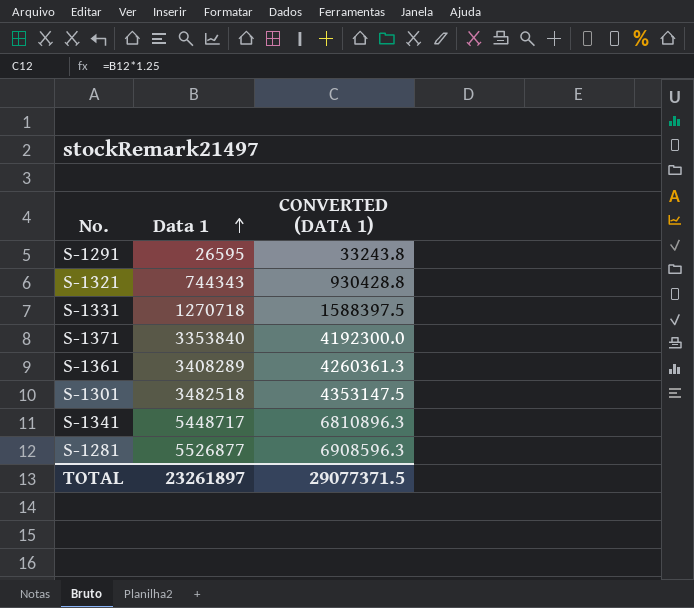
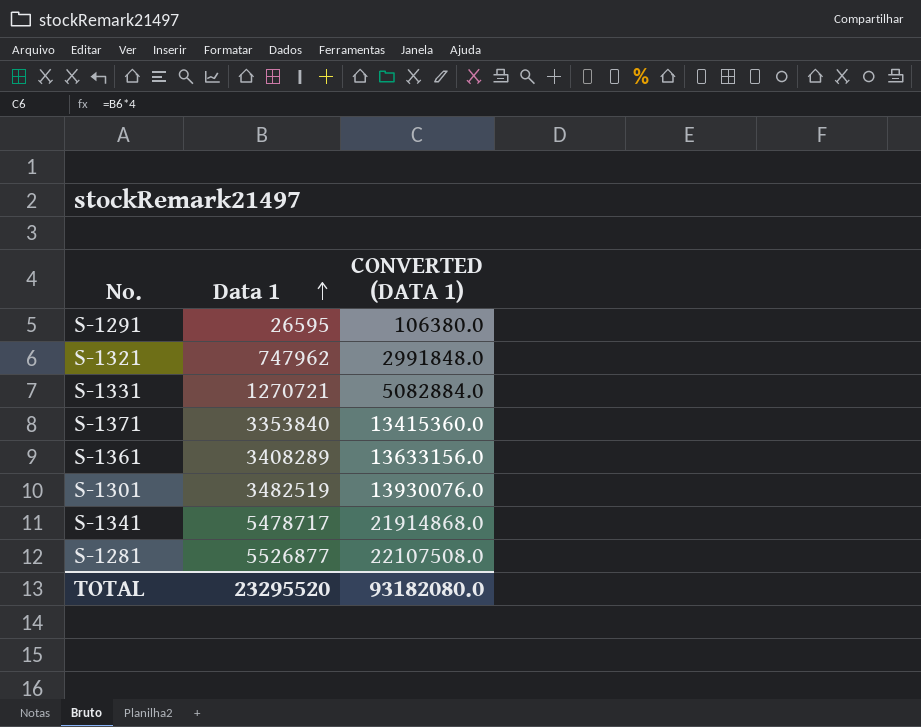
column CONVERTED (DATA 1) | formula: [Data 1] * 1.25 -> [Data 1] * 4
S-1321 | Data 1: 744343 -> 747962
S-1331 | Data 1: 1270718 -> 1270721
S-1301 | Data 1: 3482518 -> 3482519
S-1341 | Data 1: 5448717 -> 5478717
TOTAL | Data 1: 23261897 -> 23295520
TOTAL | CONVERTED (DATA 1): 29077371.5 -> 93182080.0

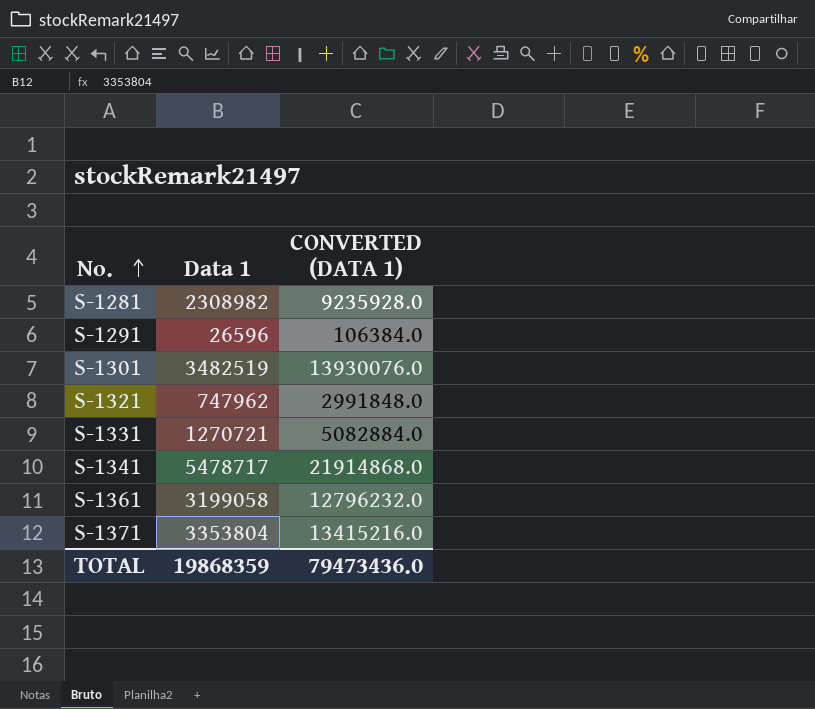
row order: Data 1 ascending -> No. ascending
S-1281 | Data 1: 5526877 -> 2308982
S-1281 | CONVERTED (DATA 1): 22107508.0 -> 9235928.0
S-1291 | Data 1: 26595 -> 26596
S-1291 | CONVERTED (DATA 1): 106380.0 -> 106384.0
S-1361 | Data 1: 3408289 -> 3199058
S-1361 | CONVERTED (DATA 1): 13633156.0 -> 12796232.0
S-1371 | Data 1: 3353840 -> 3353804
S-1371 | CONVERTED (DATA 1): 13415360.0 -> 13415216.0
TOTAL | Data 1: 23295520 -> 19868359
TOTAL | CONVERTED (DATA 1): 93182080.0 -> 79473436.0

